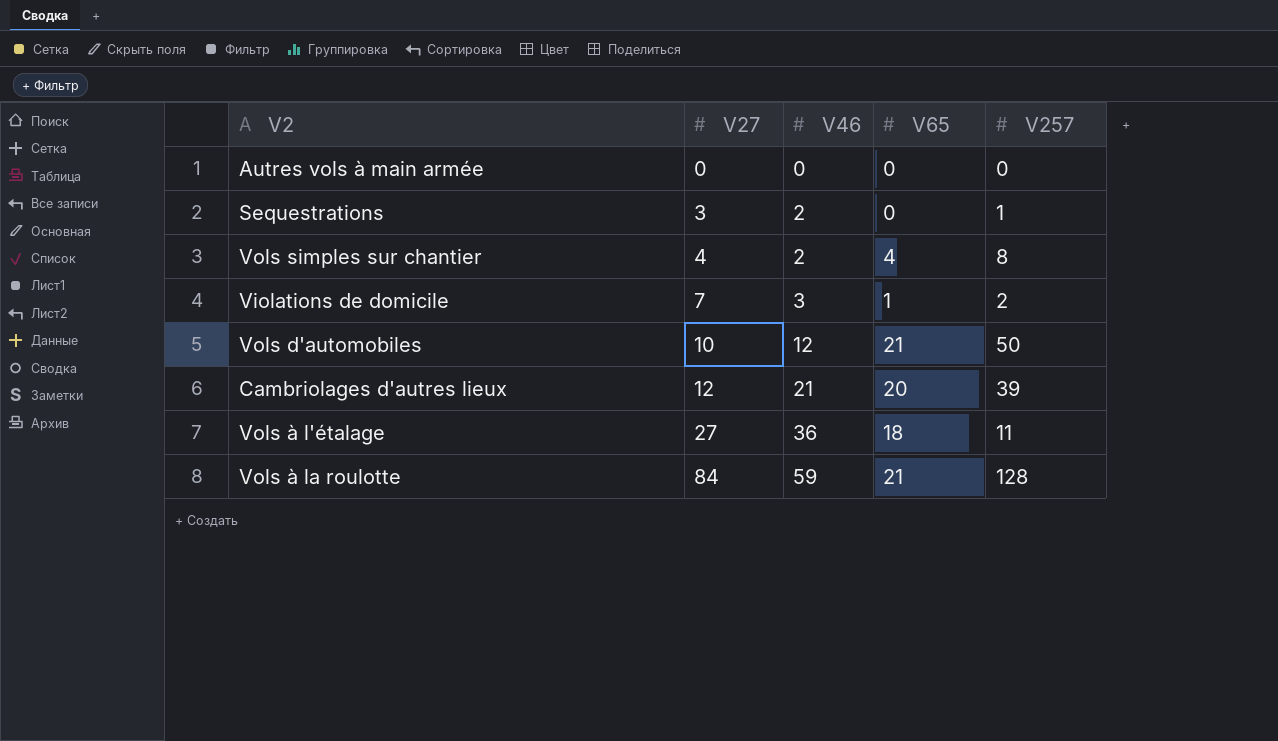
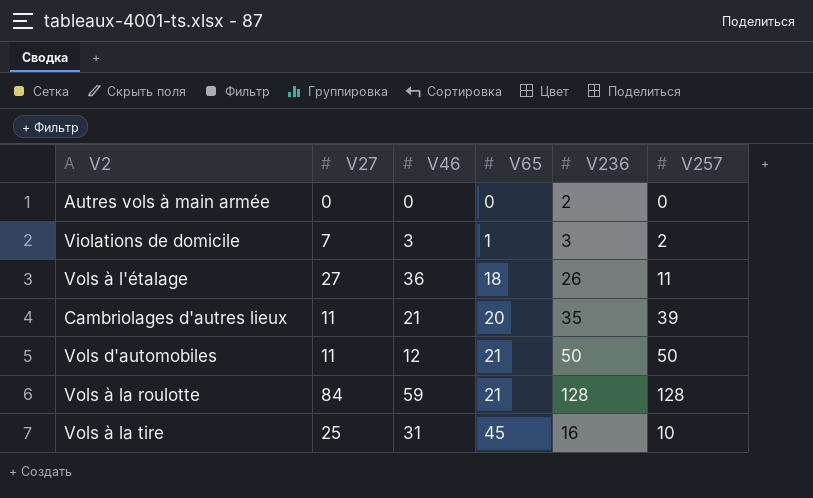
row order: V27 ascending -> V65 ascending
column V236 | position: none -> 5
row Sequestrations: 3 | 2 | 0 | 1 -> none
row Vols simples sur chantier: 4 | 2 | 4 | 8 -> none
Cambriolages d'autres lieux | V27: 12 -> 11
Vols d'automobiles | V27: 10 -> 11
row Vols à la tire: none -> 25 | 31 | 45 | 16 | 10

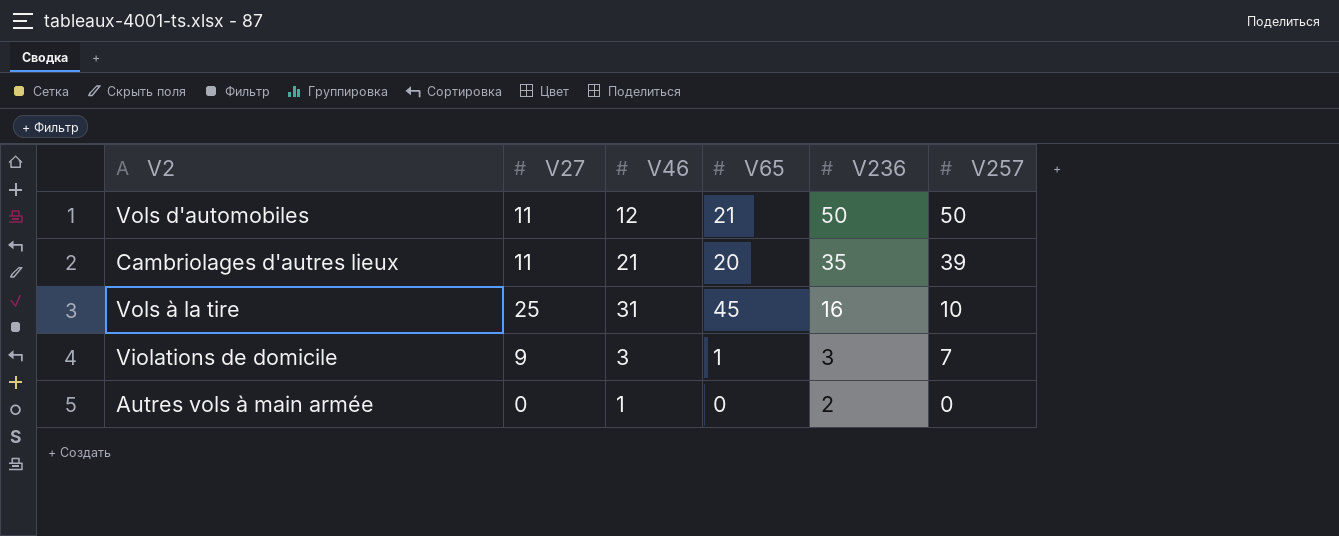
row order: V65 ascending -> V236 descending
row Vols à l'étalage: 27 | 36 | 18 | 26 | 11 -> none
row Vols à la roulotte: 84 | 59 | 21 | 128 | 128 -> none
Violations de domicile | V27: 7 -> 9
Violations de domicile | V257: 2 -> 7
Autres vols à main armée | V46: 0 -> 1

